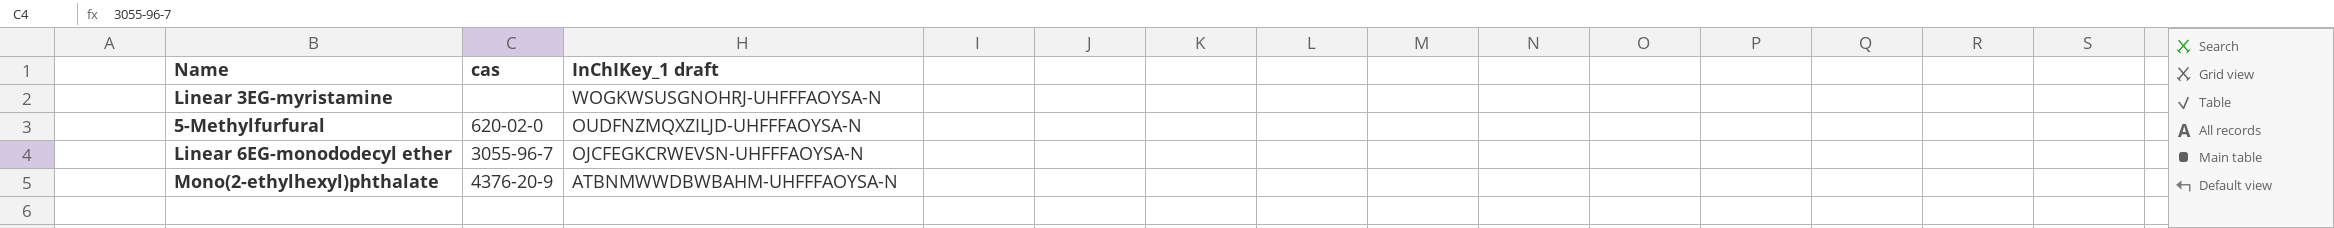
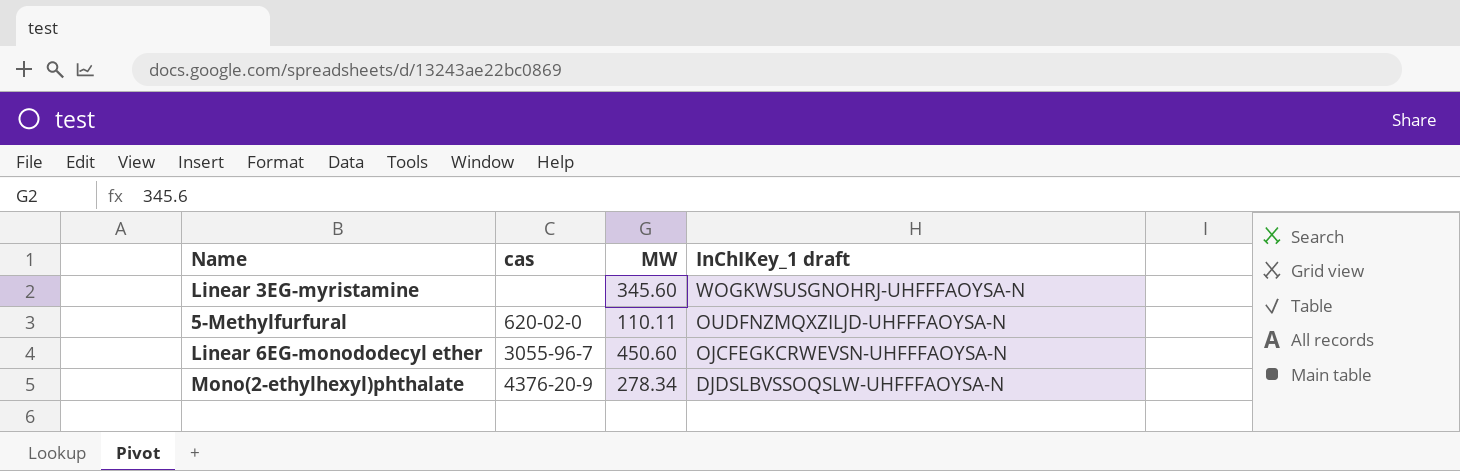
column MW | position: none -> 3
Mono(2-ethylhexyl)phthalate | InChIKey_1 draft: ATBNMWWDBWBAHM-UHFFFAOYSA-N -> DJDSLBVSSOQSLW-UHFFFAOYSA-N

